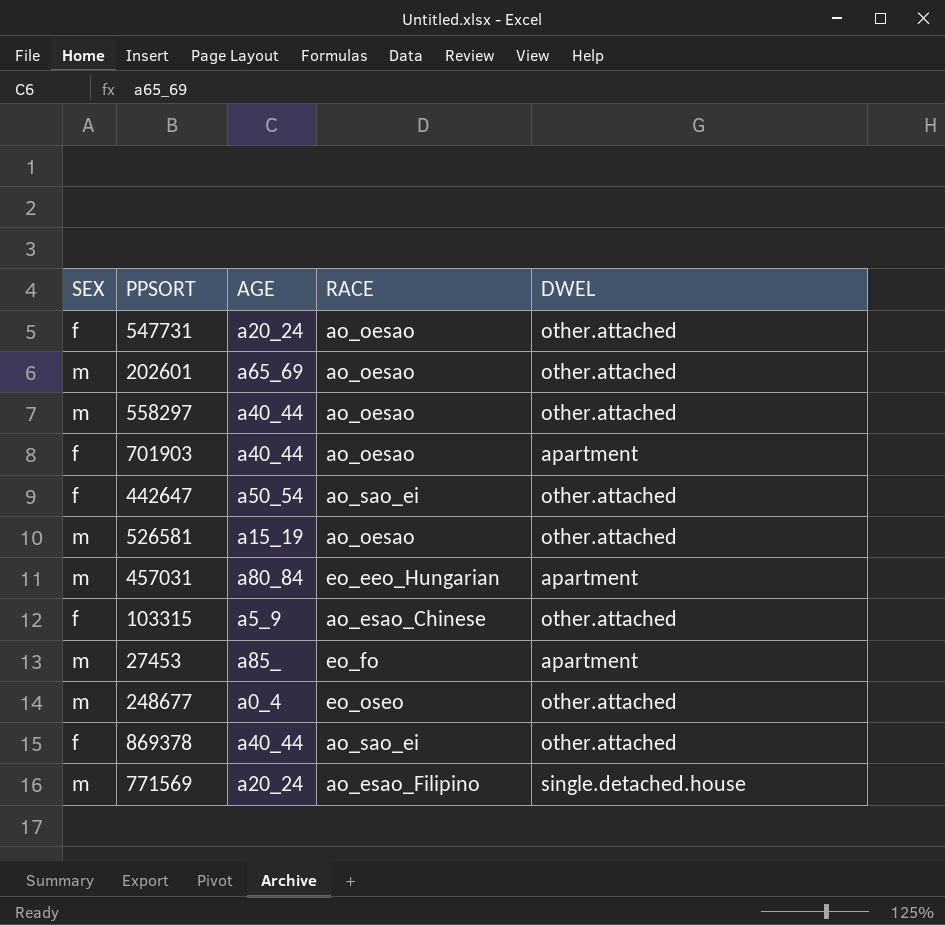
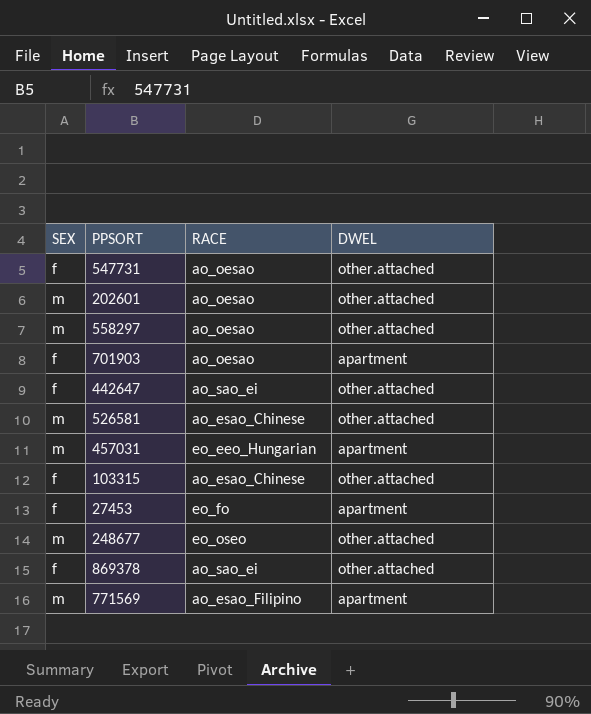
column AGE | position: 3 -> none
526581 | RACE: ao_oesao -> ao_esao_Chinese
27453 | SEX: m -> f
771569 | DWEL: single.detached.house -> apartment

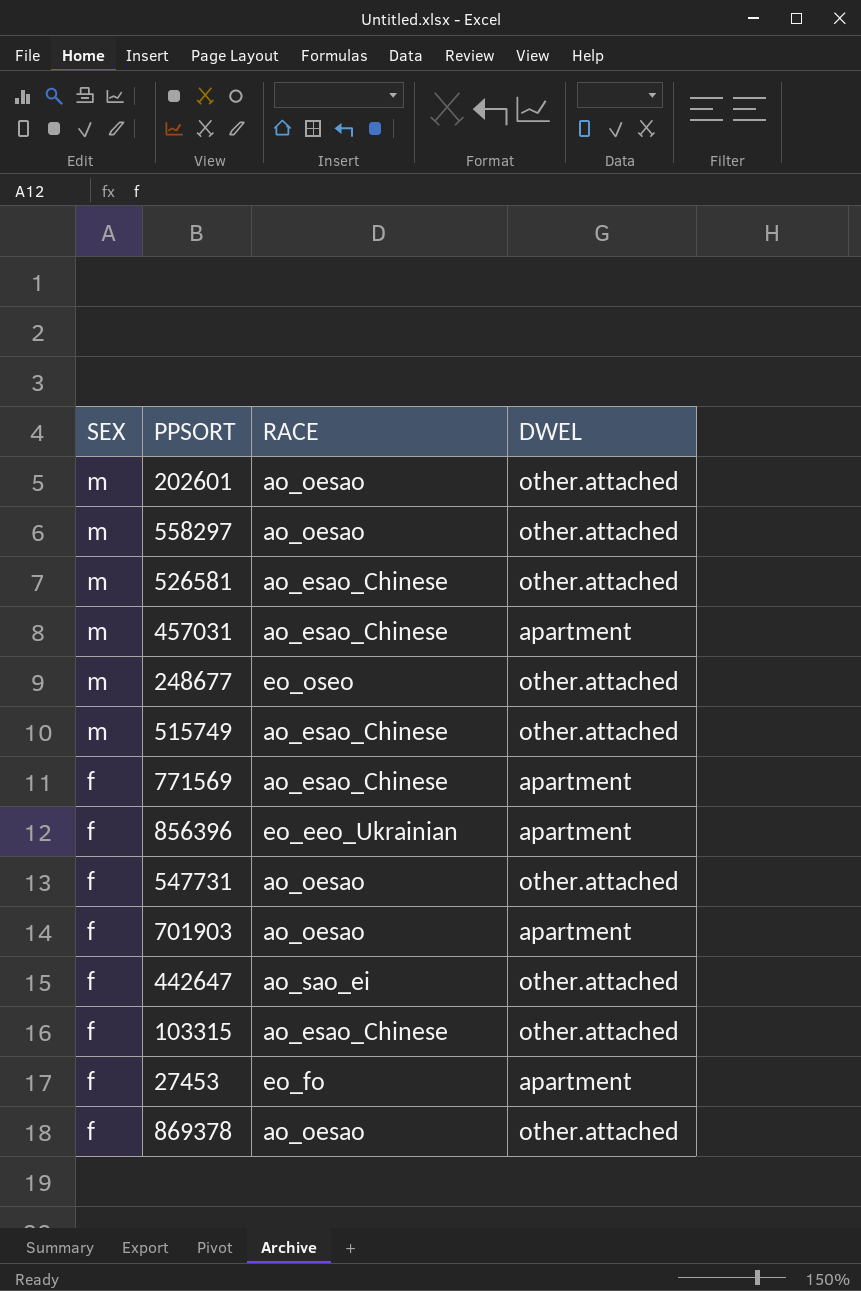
row order: none -> SEX descending
457031 | RACE: eo_eeo_Hungarian -> ao_esao_Chinese
row 515749: none -> m | ao_esao_Chinese | other.attached
771569 | SEX: m -> f
771569 | RACE: ao_esao_Filipino -> ao_esao_Chinese
row 856396: none -> f | eo_eeo_Ukrainian | apartment
869378 | RACE: ao_sao_ei -> ao_oesao

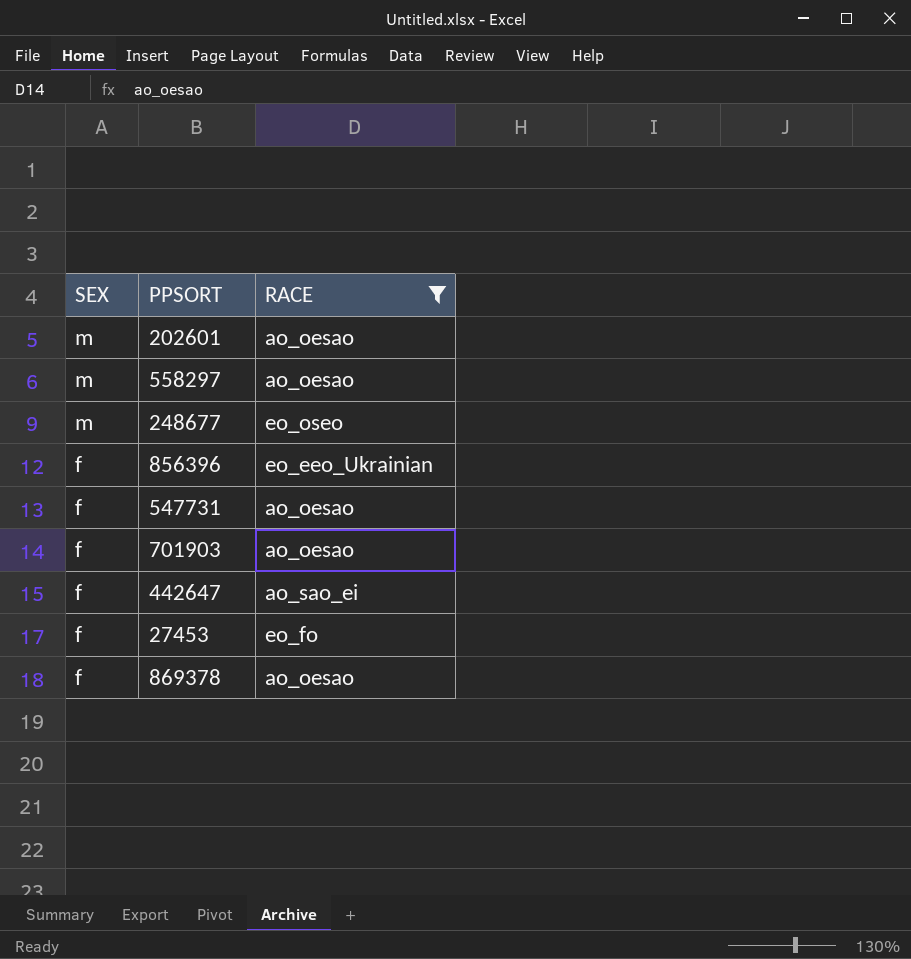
filter: none -> RACE != ao_esao_Chinese
column DWEL | position: 4 -> none

